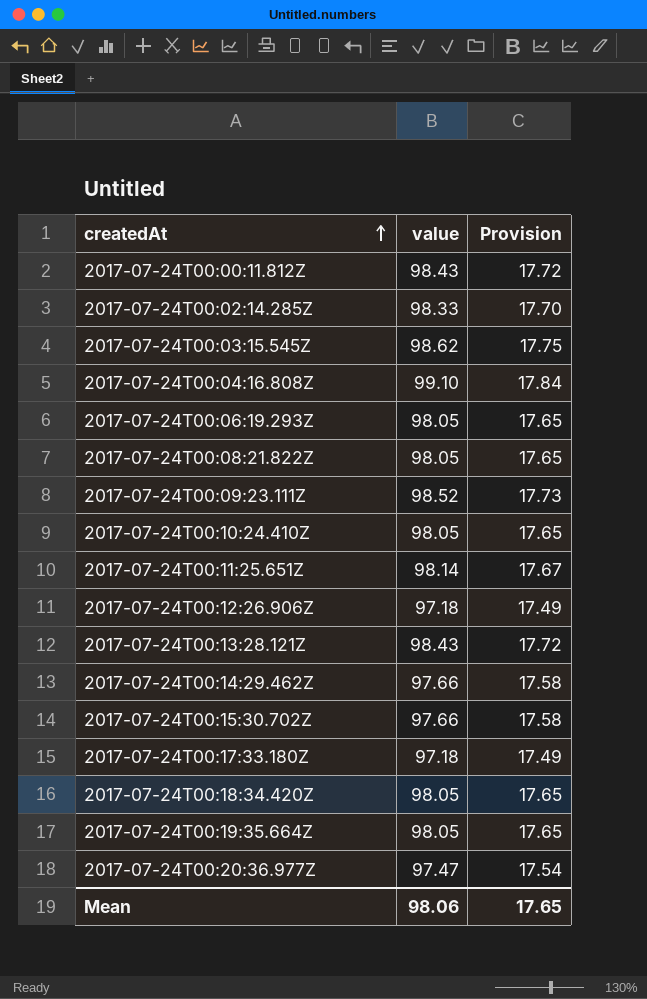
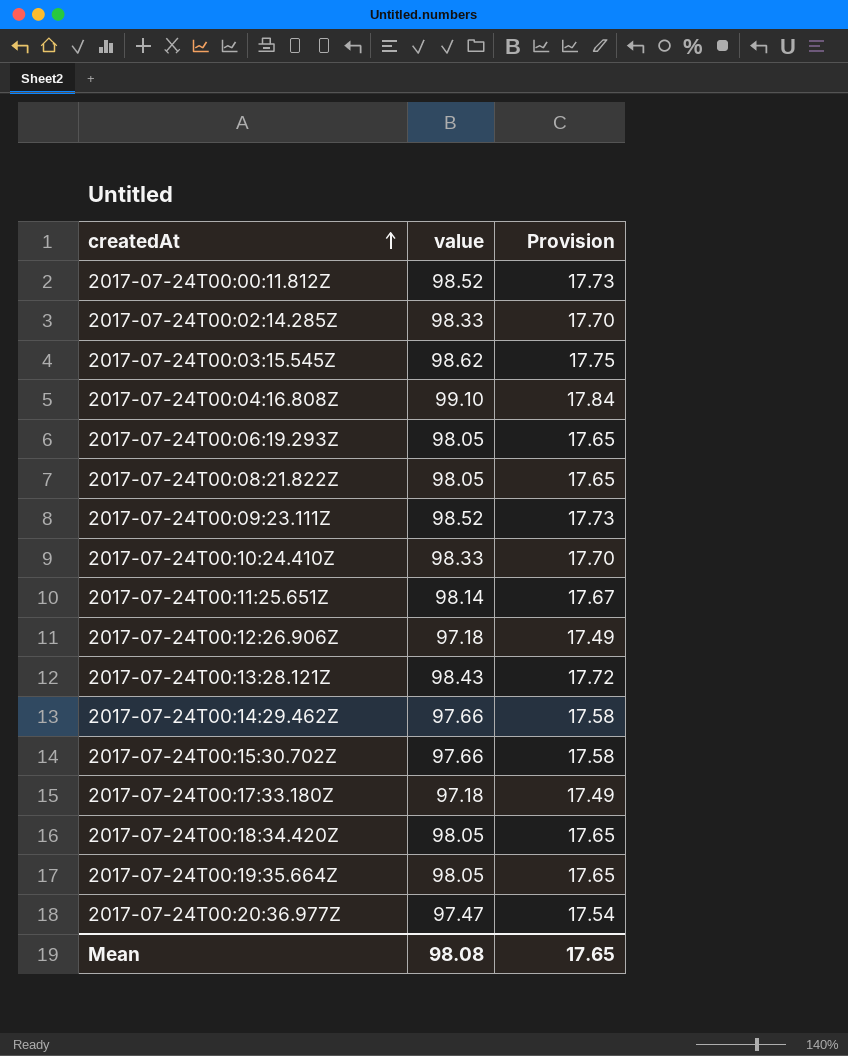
2017-07-24T00:00:11.812Z | value: 98.43 -> 98.52
2017-07-24T00:00:11.812Z | Provision: 17.72 -> 17.73
2017-07-24T00:10:24.410Z | value: 98.05 -> 98.33
2017-07-24T00:10:24.410Z | Provision: 17.65 -> 17.70
Mean | value: 98.06 -> 98.08

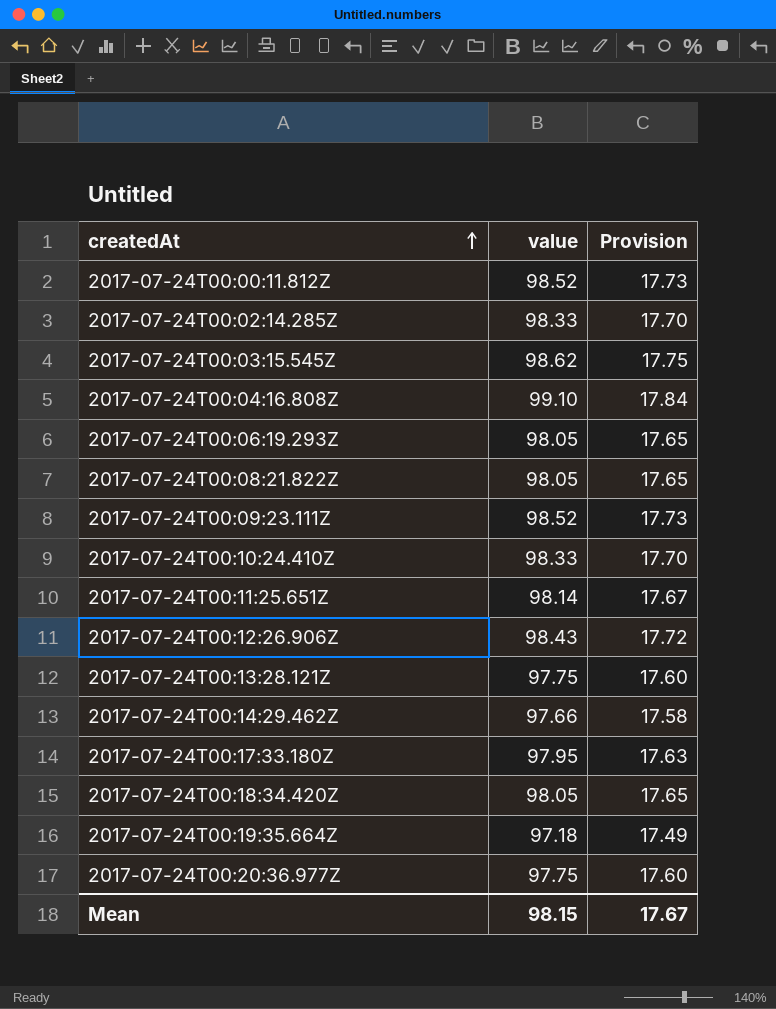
row 2017-07-24T00:15:30.702Z: 97.66 | 17.58 -> none
2017-07-24T00:12:26.906Z | value: 97.18 -> 98.43
2017-07-24T00:12:26.906Z | Provision: 17.49 -> 17.72
2017-07-24T00:13:28.121Z | value: 98.43 -> 97.75
2017-07-24T00:13:28.121Z | Provision: 17.72 -> 17.60
2017-07-24T00:17:33.180Z | value: 97.18 -> 97.95
2017-07-24T00:17:33.180Z | Provision: 17.49 -> 17.63
2017-07-24T00:19:35.664Z | value: 98.05 -> 97.18
2017-07-24T00:19:35.664Z | Provision: 17.65 -> 17.49
2017-07-24T00:20:36.977Z | value: 97.47 -> 97.75
2017-07-24T00:20:36.977Z | Provision: 17.54 -> 17.60
Mean | value: 98.08 -> 98.15
Mean | Provision: 17.65 -> 17.67

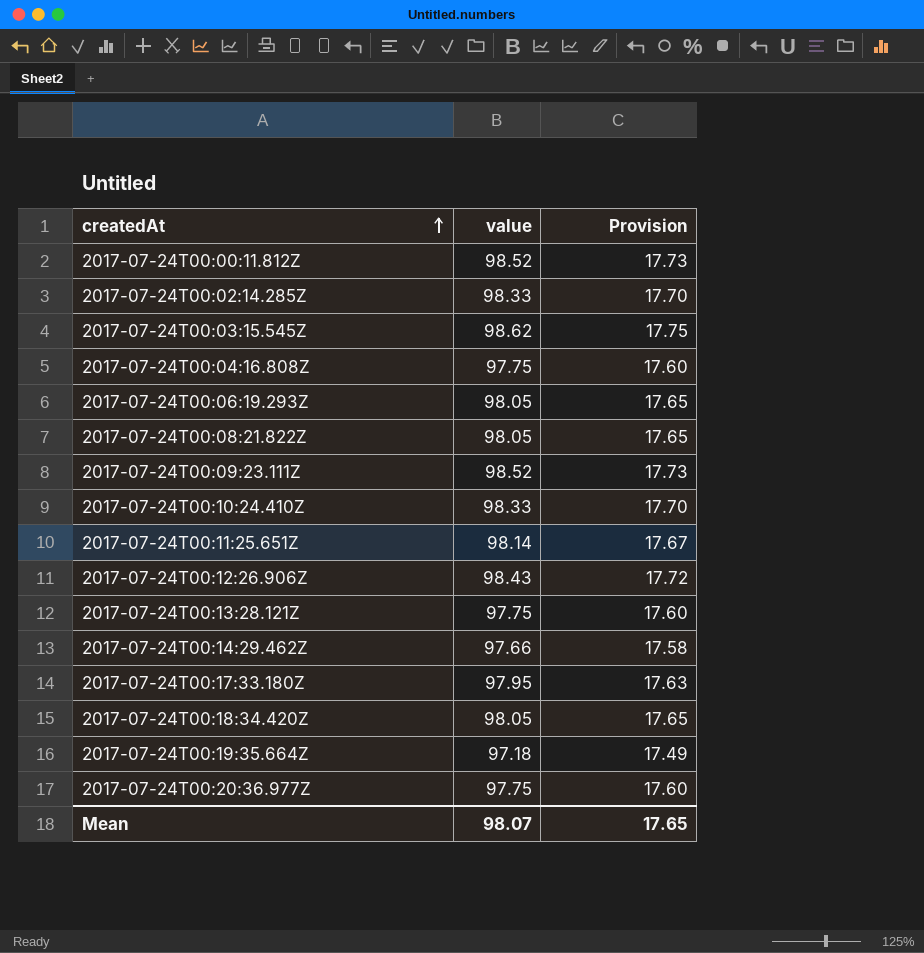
2017-07-24T00:04:16.808Z | value: 99.10 -> 97.75
2017-07-24T00:04:16.808Z | Provision: 17.84 -> 17.60
Mean | value: 98.15 -> 98.07
Mean | Provision: 17.67 -> 17.65

